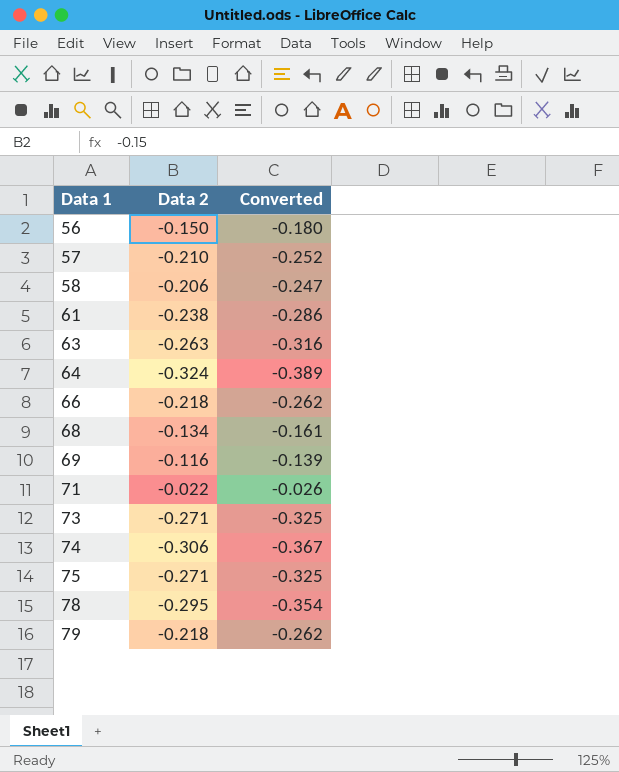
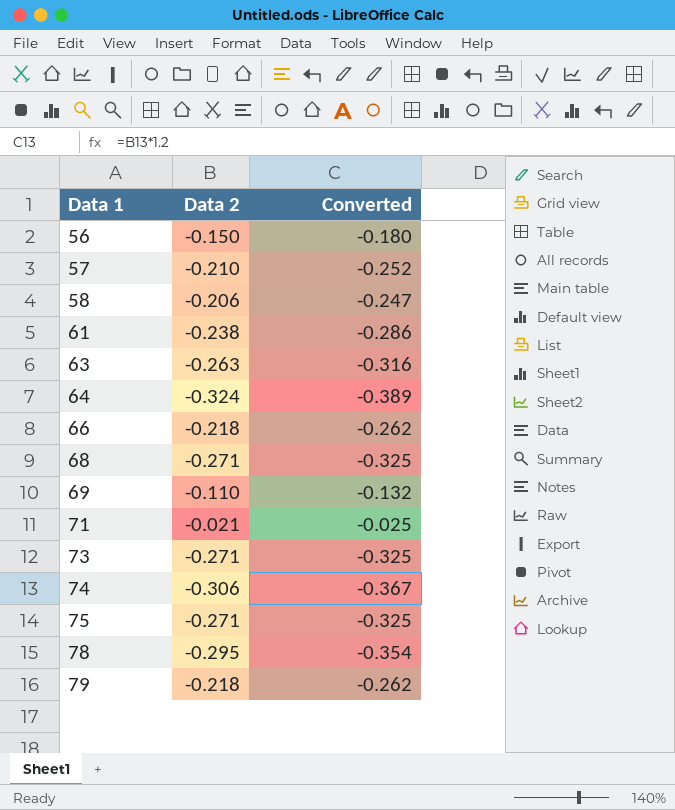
68 | Data 2: -0.134 -> -0.271
68 | Converted: -0.161 -> -0.325
69 | Data 2: -0.116 -> -0.110
69 | Converted: -0.139 -> -0.132
71 | Data 2: -0.022 -> -0.021
71 | Converted: -0.026 -> -0.025

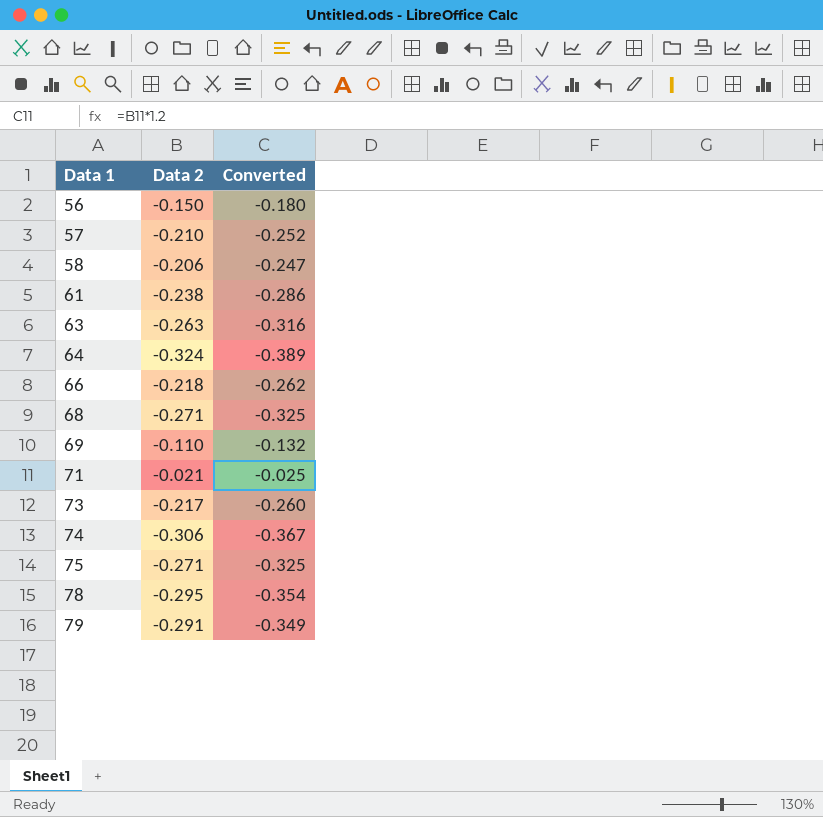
73 | Data 2: -0.271 -> -0.217
73 | Converted: -0.325 -> -0.260
79 | Data 2: -0.218 -> -0.291
79 | Converted: -0.262 -> -0.349

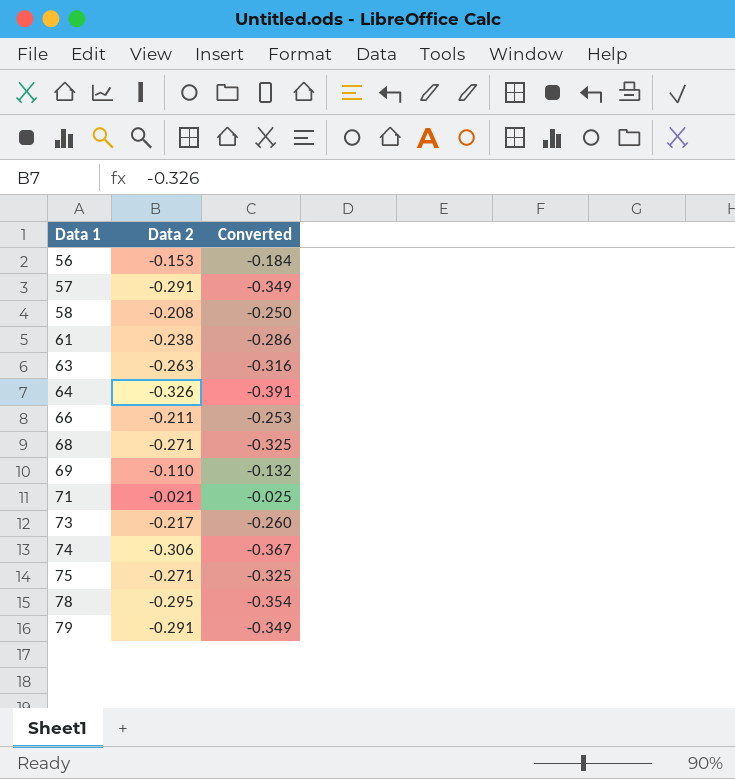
56 | Data 2: -0.150 -> -0.153
56 | Converted: -0.180 -> -0.184
57 | Data 2: -0.210 -> -0.291
57 | Converted: -0.252 -> -0.349
58 | Data 2: -0.206 -> -0.208
58 | Converted: -0.247 -> -0.250
64 | Data 2: -0.324 -> -0.326
64 | Converted: -0.389 -> -0.391
66 | Data 2: -0.218 -> -0.211
66 | Converted: -0.262 -> -0.253

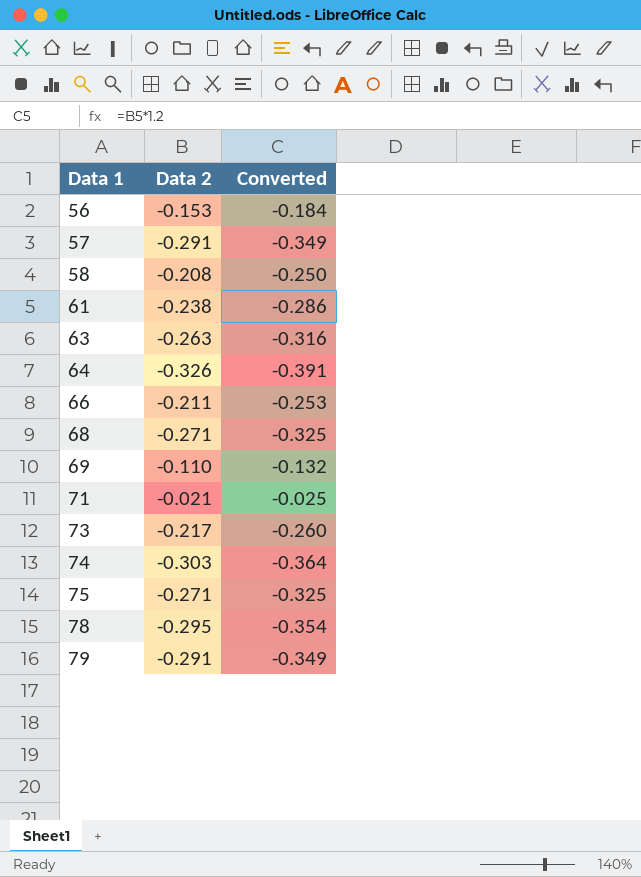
74 | Data 2: -0.306 -> -0.303
74 | Converted: -0.367 -> -0.364

